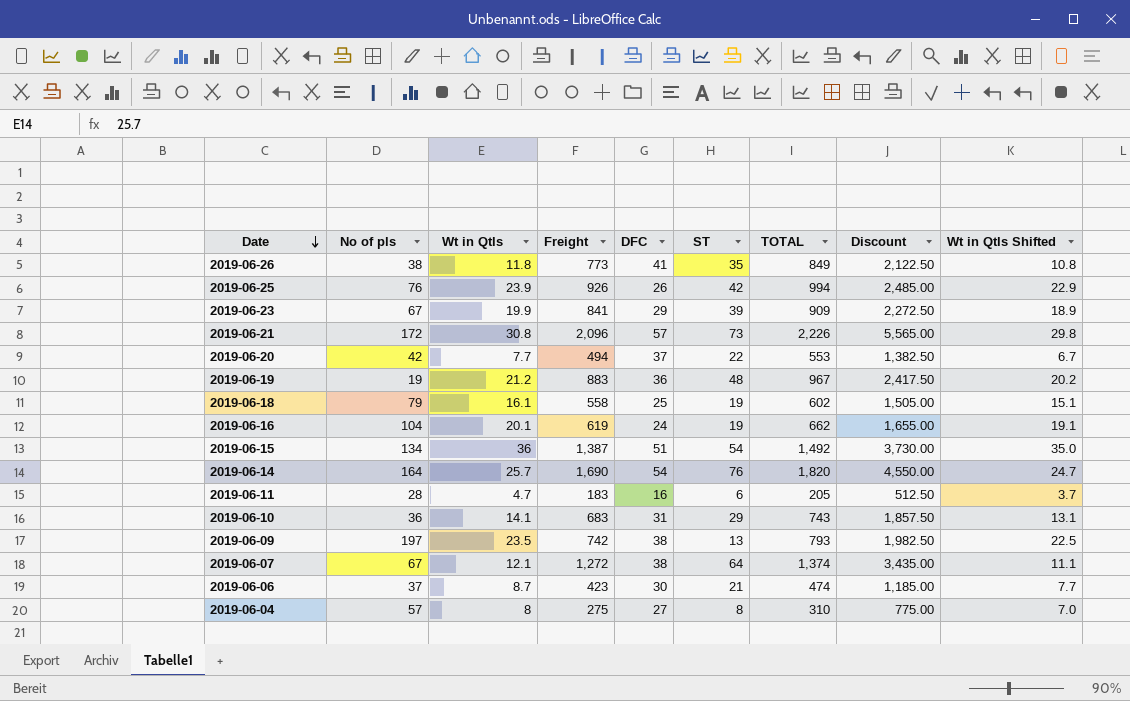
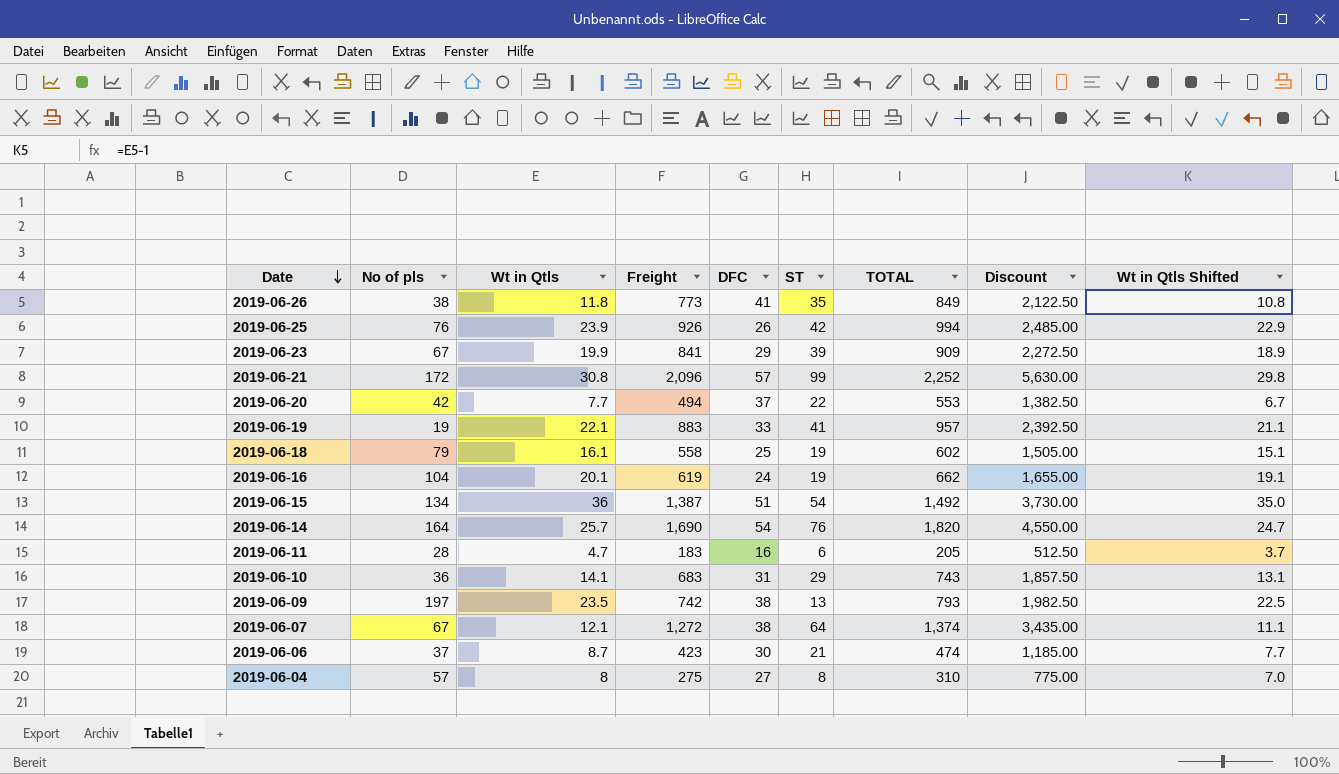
2019-06-21 | ST: 73 -> 99
2019-06-21 | TOTAL: 2,226 -> 2,252
2019-06-21 | Discount: 5,565.00 -> 5,630.00
2019-06-19 | Wt in Qtls: 21.2 -> 22.1
2019-06-19 | DFC: 36 -> 33
2019-06-19 | ST: 48 -> 41
2019-06-19 | TOTAL: 967 -> 957
2019-06-19 | Discount: 2,417.50 -> 2,392.50
2019-06-19 | Wt in Qtls Shifted: 20.2 -> 21.1

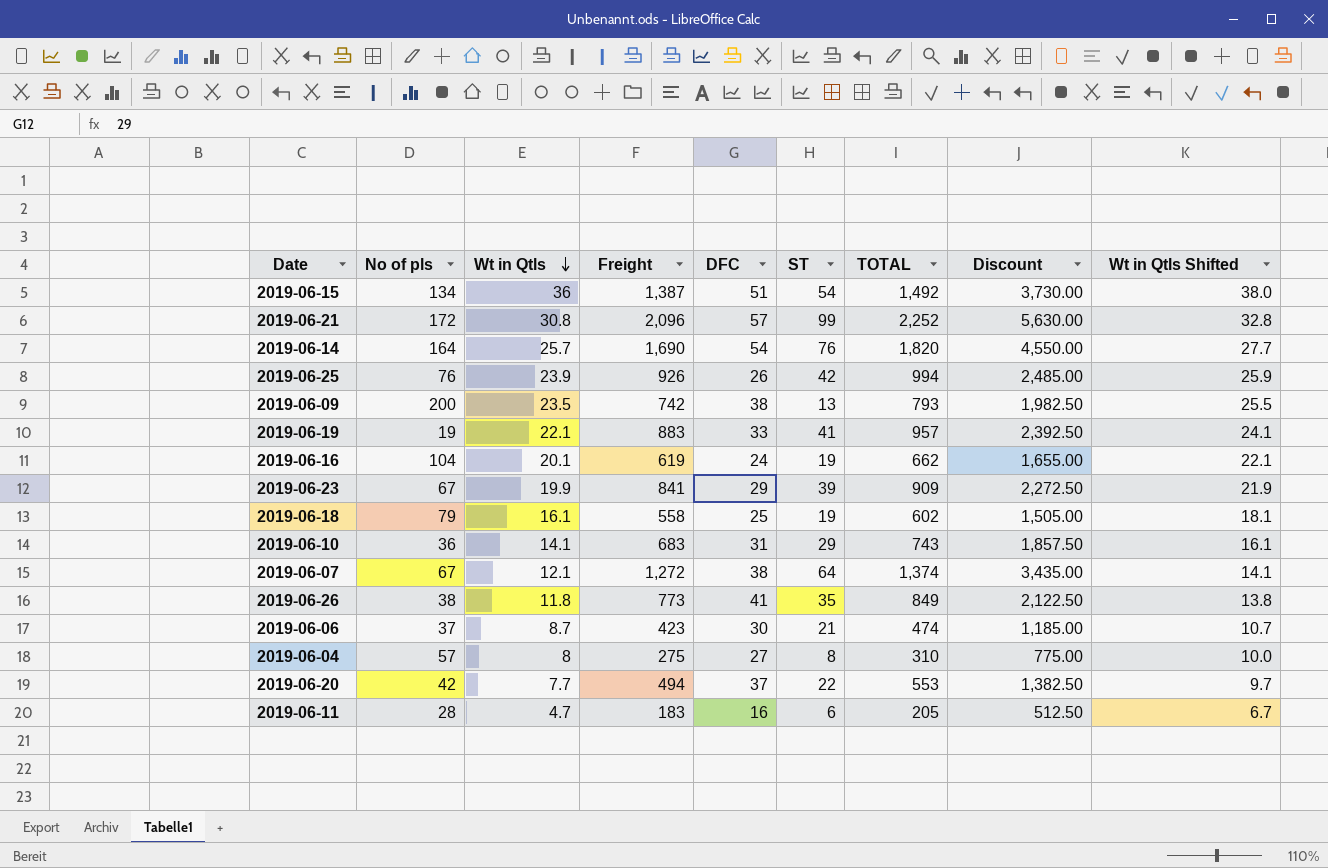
row order: Date descending -> Wt in Qtls descending
column Wt in Qtls Shifted | formula: [Wt in Qtls] - 1 -> [Wt in Qtls] + 2
2019-06-09 | No of pls: 197 -> 200

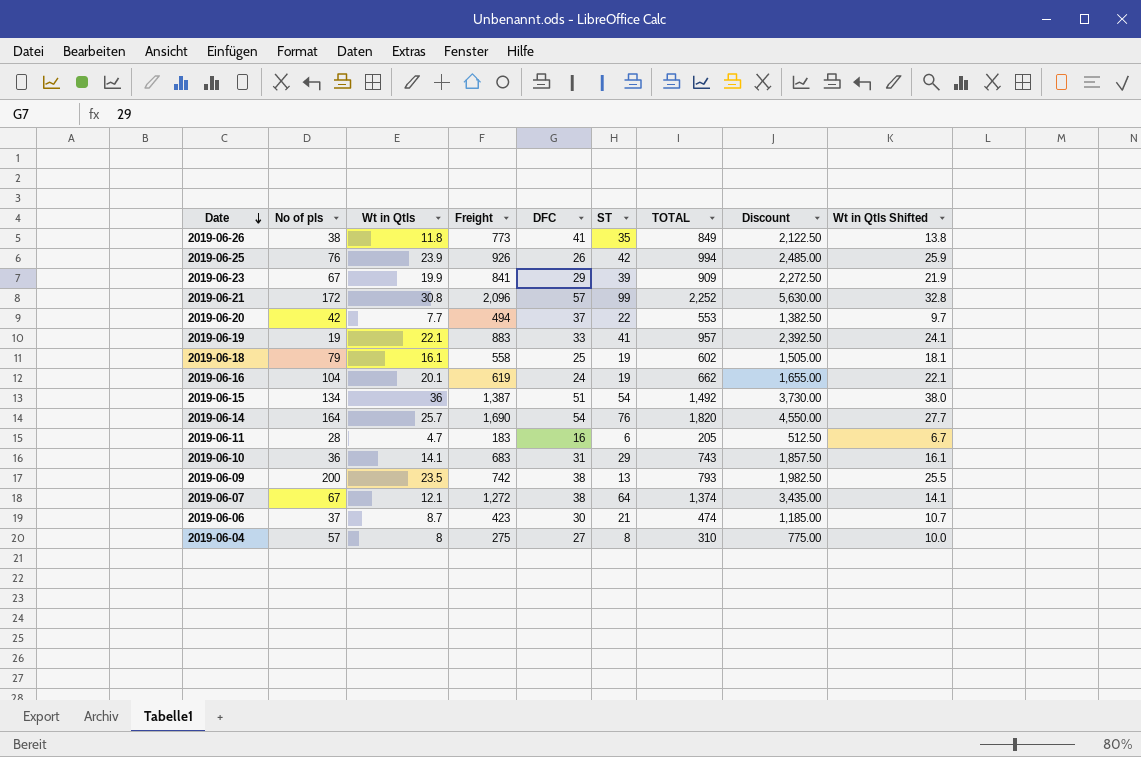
row order: Wt in Qtls descending -> Date descending

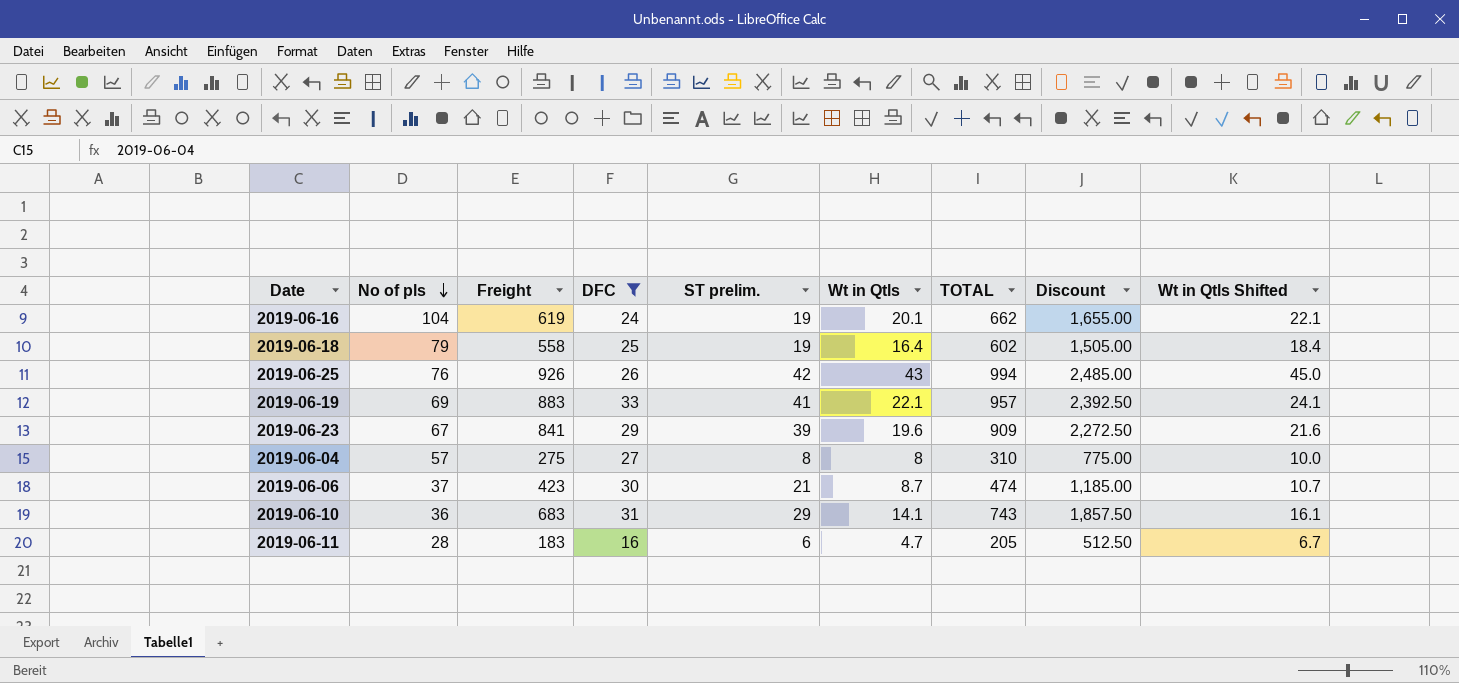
filter: none -> DFC <= 33
row order: Date descending -> No of pls descending
column name: ST -> ST prelim.
column Wt in Qtls | position: 3 -> 6
2019-06-18 | Wt in Qtls: 16.1 -> 16.4
2019-06-18 | Wt in Qtls Shifted: 18.1 -> 18.4
2019-06-25 | Wt in Qtls: 23.9 -> 43
2019-06-25 | Wt in Qtls Shifted: 25.9 -> 45.0
2019-06-19 | No of pls: 19 -> 69
2019-06-23 | Wt in Qtls: 19.9 -> 19.6
2019-06-23 | Wt in Qtls Shifted: 21.9 -> 21.6

